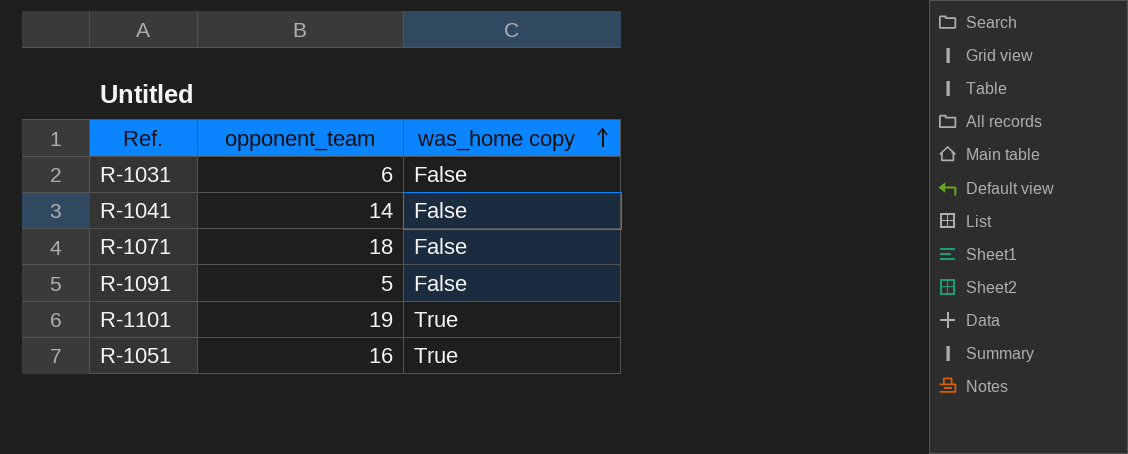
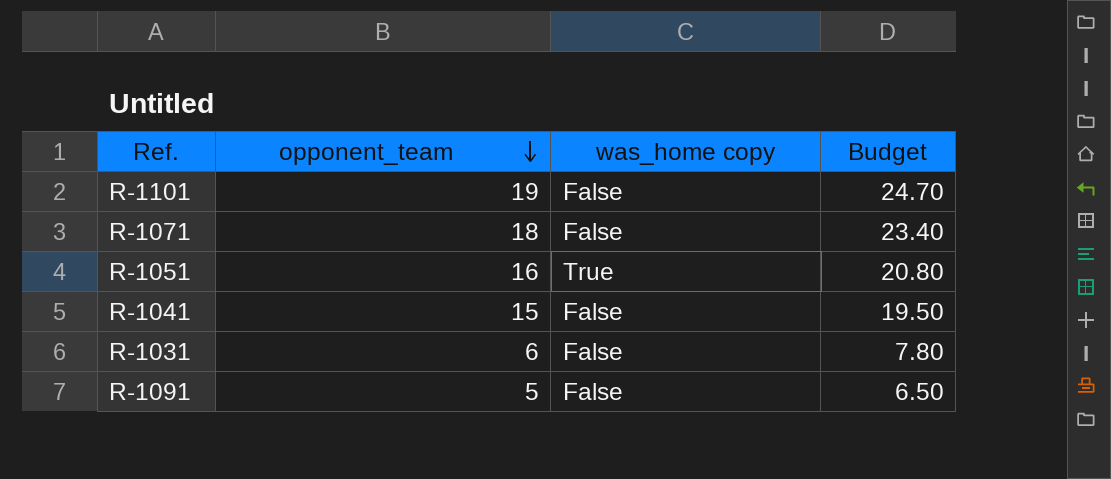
row order: was_home copy ascending -> opponent_team descending
column Budget | formula: none -> [opponent_team] * 1.3
R-1101 | was_home copy: True -> False
R-1041 | opponent_team: 14 -> 15

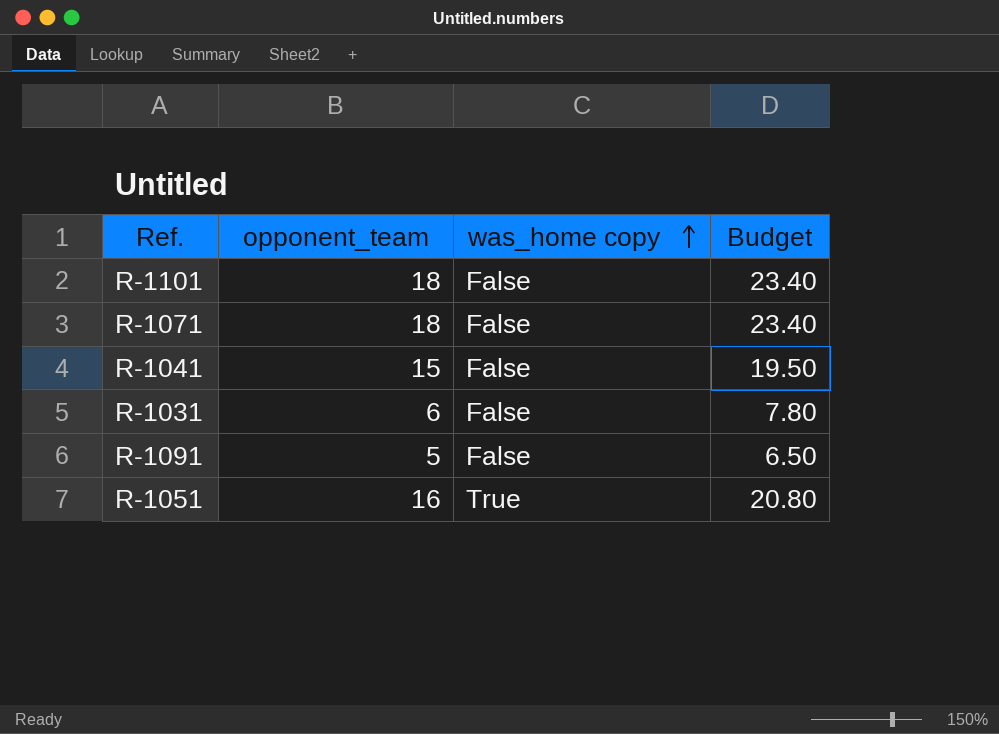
row order: opponent_team descending -> was_home copy ascending
R-1101 | opponent_team: 19 -> 18
R-1101 | Budget: 24.70 -> 23.40

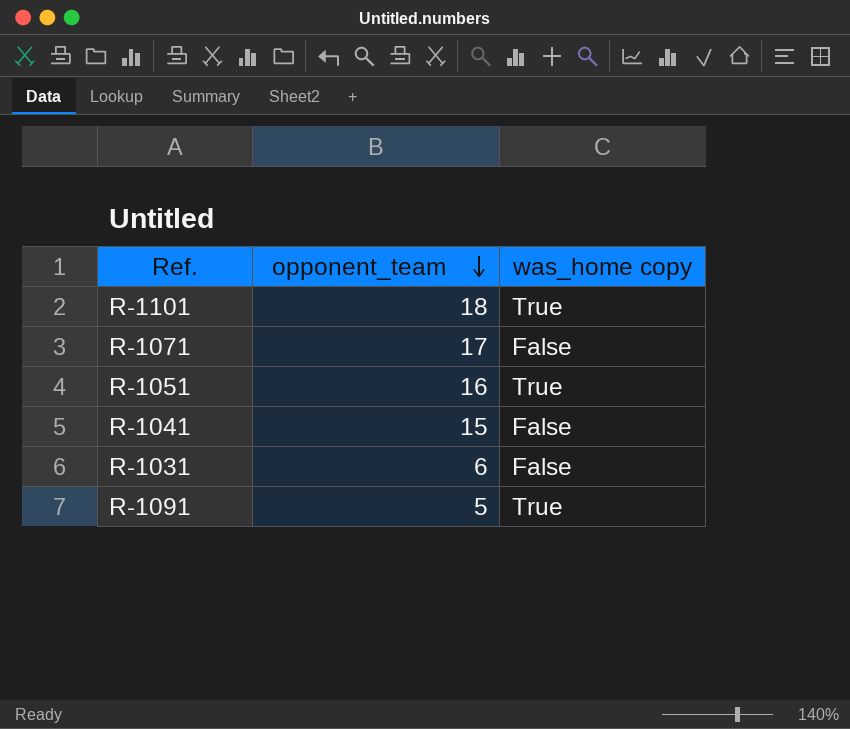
row order: was_home copy ascending -> opponent_team descending
column Budget | formula: [opponent_team] * 1.3 -> none
R-1101 | was_home copy: False -> True
R-1071 | opponent_team: 18 -> 17
R-1091 | was_home copy: False -> True

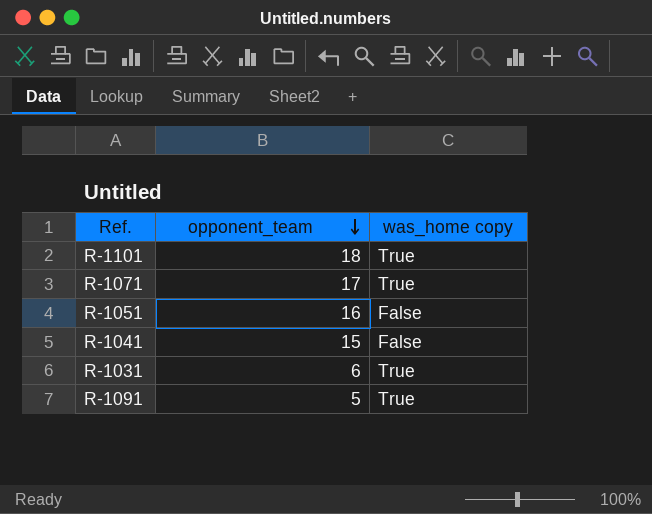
R-1071 | was_home copy: False -> True
R-1051 | was_home copy: True -> False
R-1031 | was_home copy: False -> True

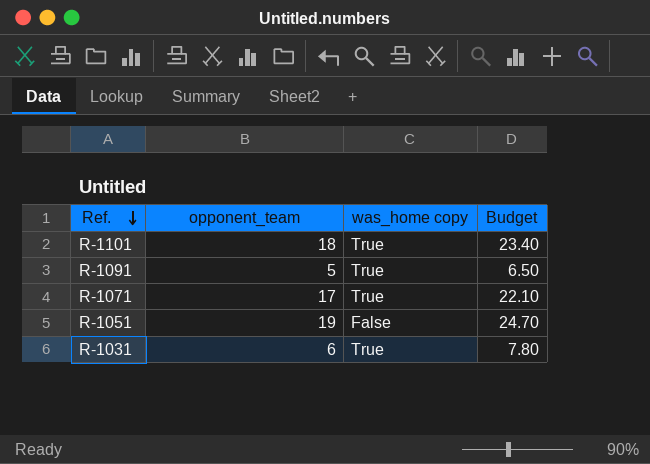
row order: opponent_team descending -> Ref. descending
column Budget | formula: none -> [opponent_team] * 1.3
row R-1041: 15 | False -> none
R-1051 | opponent_team: 16 -> 19

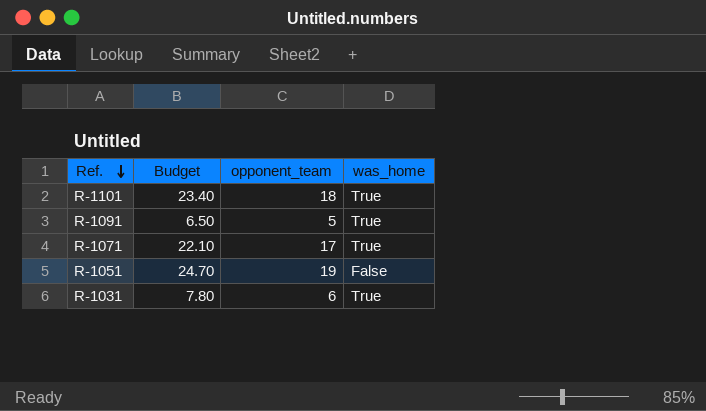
column Budget | position: 4 -> 2
column name: was_home copy -> was_home

